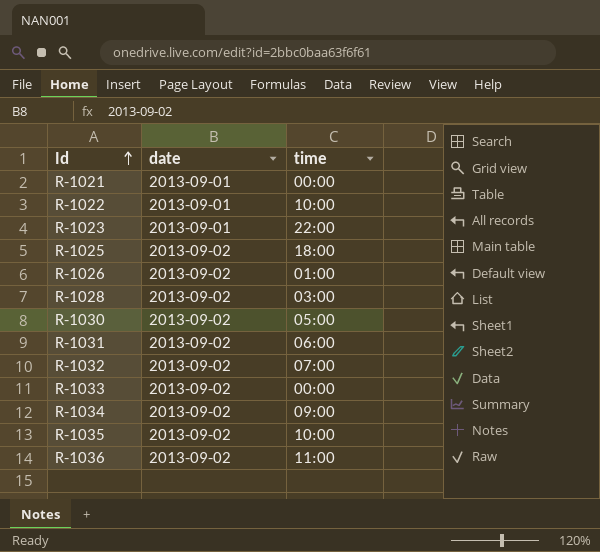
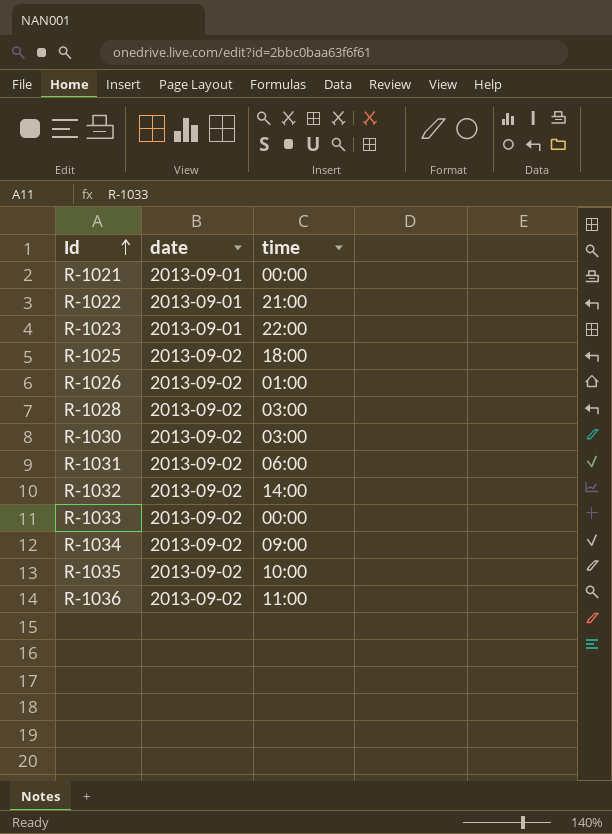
R-1022 | time: 10:00 -> 21:00
R-1030 | time: 05:00 -> 03:00
R-1032 | time: 07:00 -> 14:00

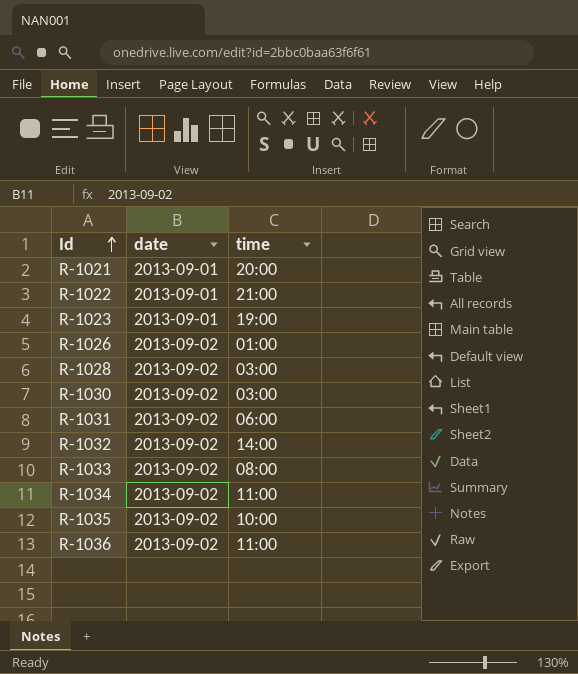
row R-1025: 2013-09-02 | 18:00 -> none
R-1021 | time: 00:00 -> 20:00
R-1023 | time: 22:00 -> 19:00
R-1033 | time: 00:00 -> 08:00
R-1034 | time: 09:00 -> 11:00

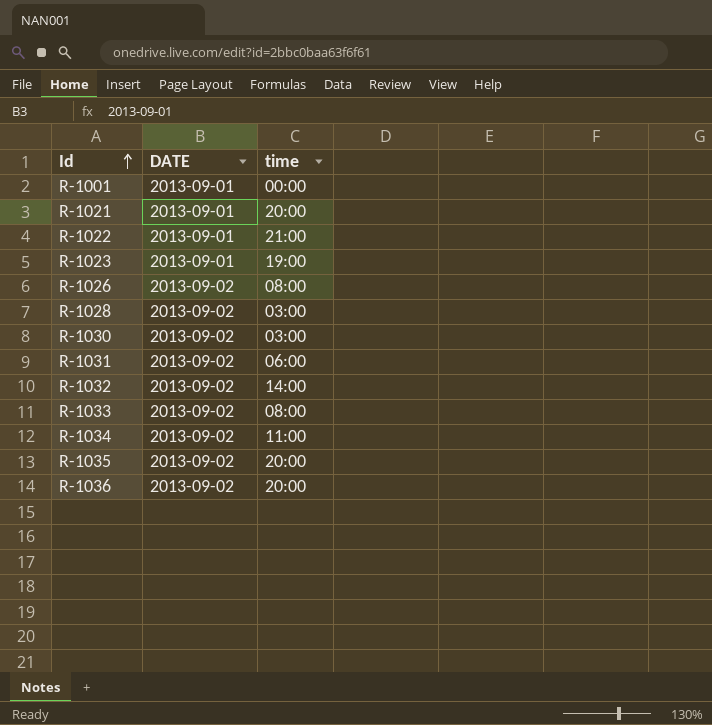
column name: date -> DATE
row R-1001: none -> 2013-09-01 | 00:00
R-1026 | time: 01:00 -> 08:00
R-1035 | time: 10:00 -> 20:00
R-1036 | time: 11:00 -> 20:00

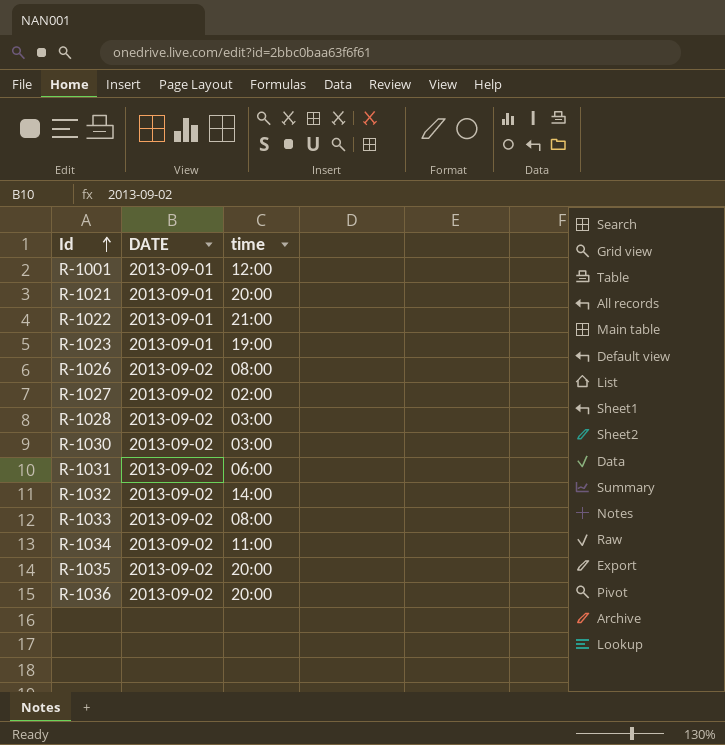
R-1001 | time: 00:00 -> 12:00
row R-1027: none -> 2013-09-02 | 02:00

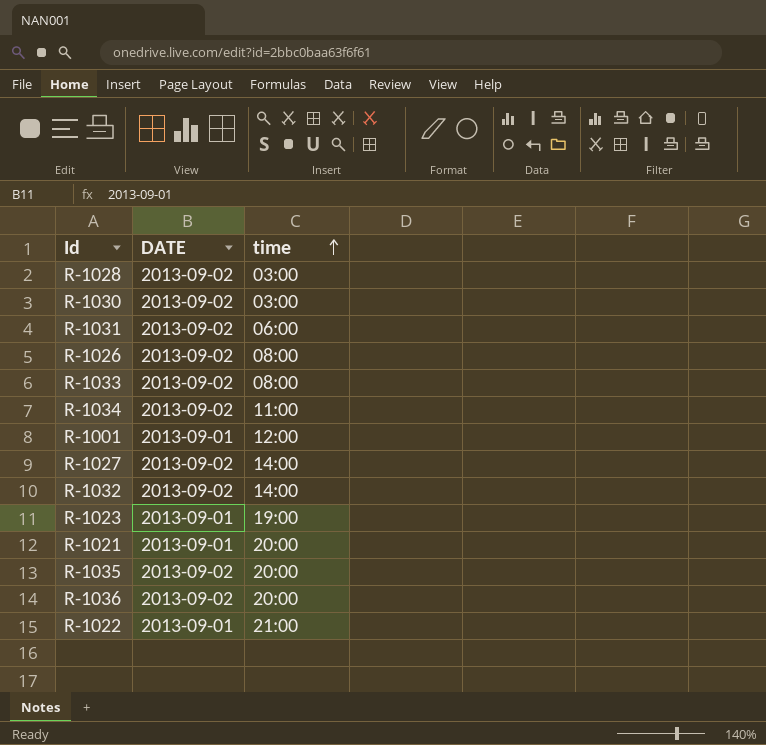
row order: Id ascending -> time ascending
R-1027 | time: 02:00 -> 14:00

